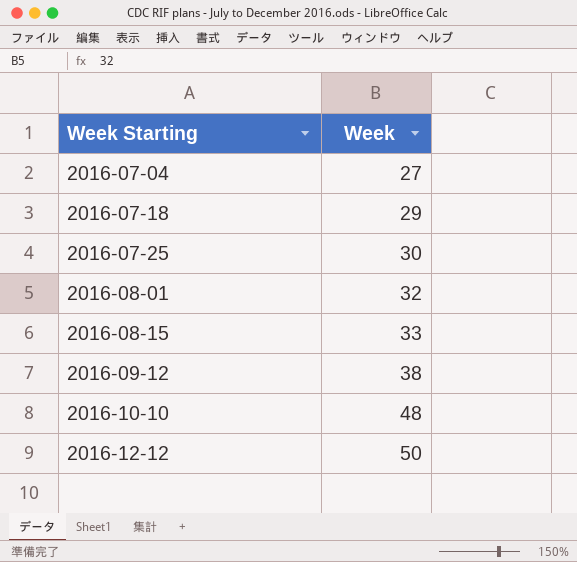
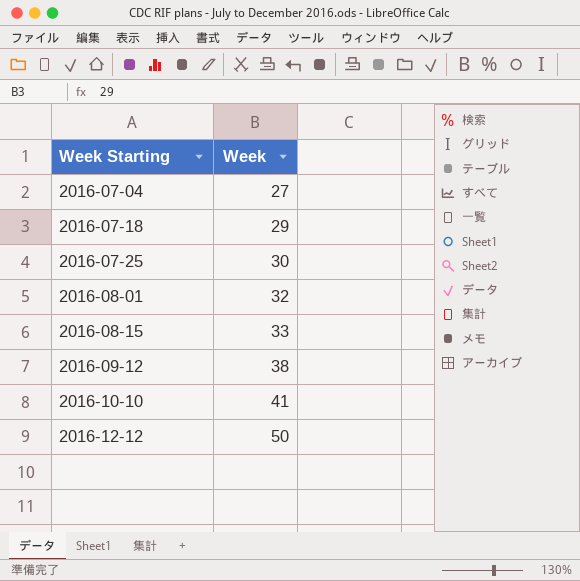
2016-10-10 | Week: 48 -> 41

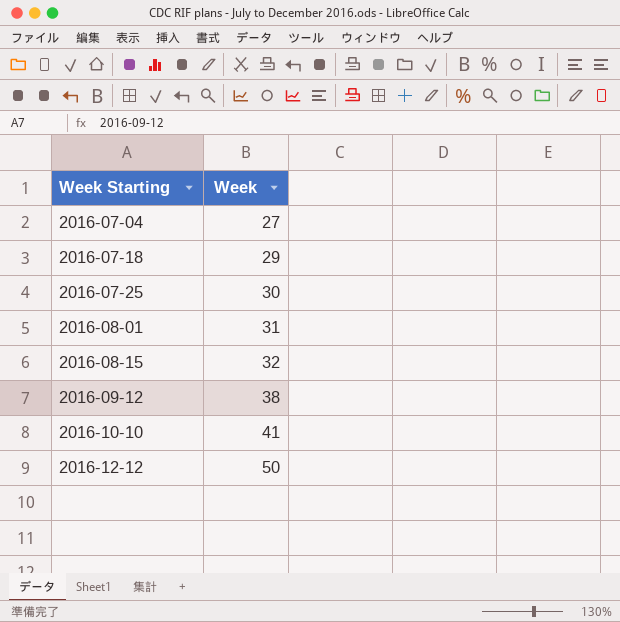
2016-08-01 | Week: 32 -> 31
2016-08-15 | Week: 33 -> 32

